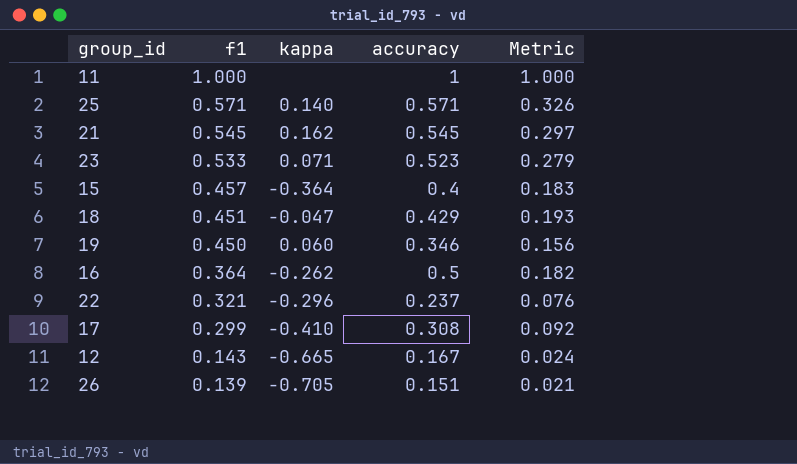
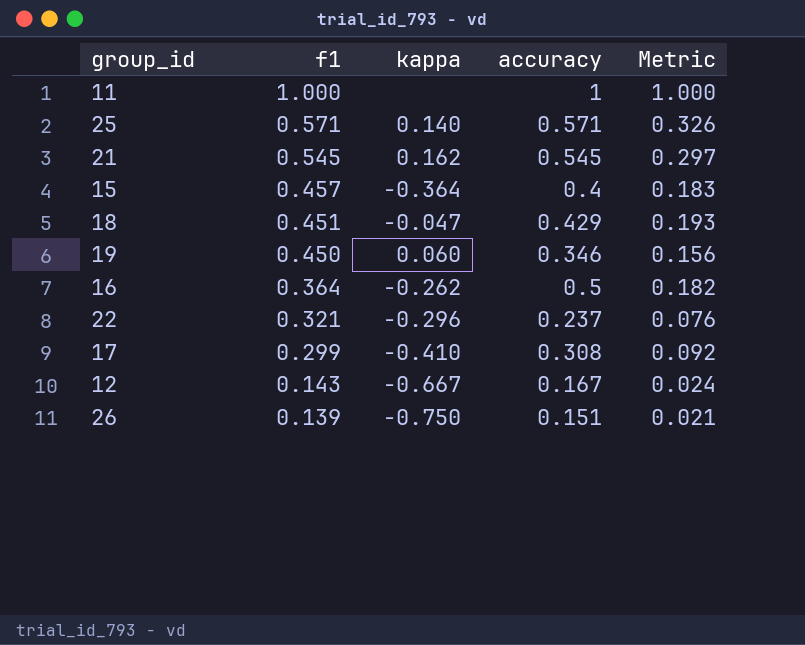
row 23: 0.533 | 0.071 | 0.523 | 0.279 -> none
12 | kappa: -0.665 -> -0.667
26 | kappa: -0.705 -> -0.750

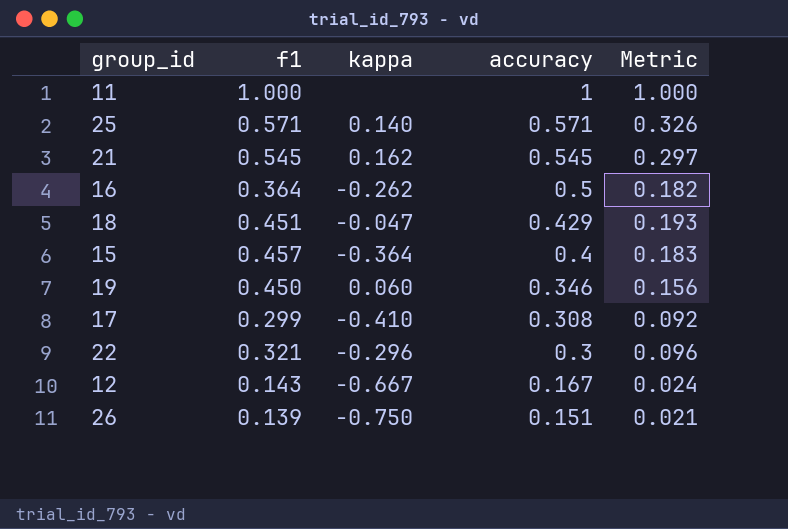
row order: f1 descending -> accuracy descending
22 | accuracy: 0.237 -> 0.3
22 | Metric: 0.076 -> 0.096

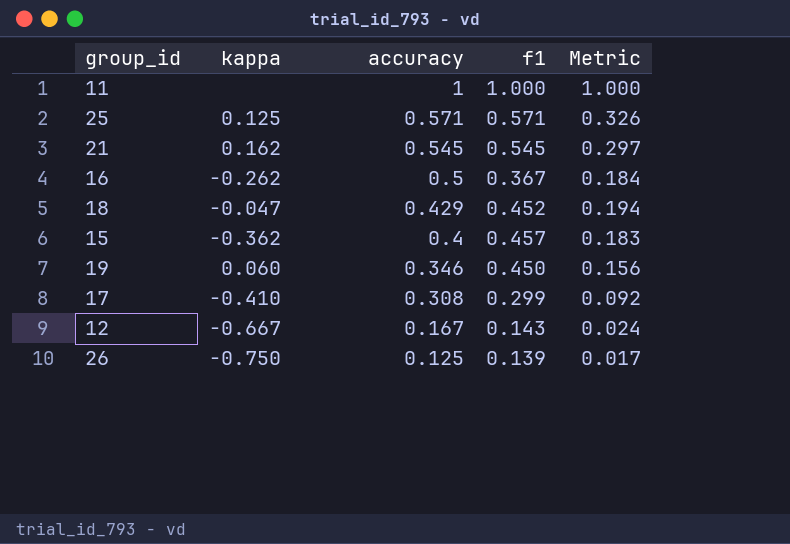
column f1 | position: 2 -> 4
row 22: 0.321 | -0.296 | 0.3 | 0.096 -> none
25 | kappa: 0.140 -> 0.125
16 | f1: 0.364 -> 0.367
16 | Metric: 0.182 -> 0.184
18 | f1: 0.451 -> 0.452
18 | Metric: 0.193 -> 0.194
15 | kappa: -0.364 -> -0.362
26 | accuracy: 0.151 -> 0.125
26 | Metric: 0.021 -> 0.017

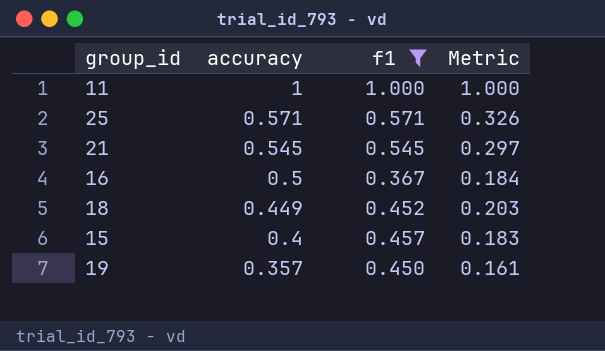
filter: none -> f1 >= 0.367
column kappa | position: 2 -> none
18 | accuracy: 0.429 -> 0.449
18 | Metric: 0.194 -> 0.203
19 | accuracy: 0.346 -> 0.357
19 | Metric: 0.156 -> 0.161

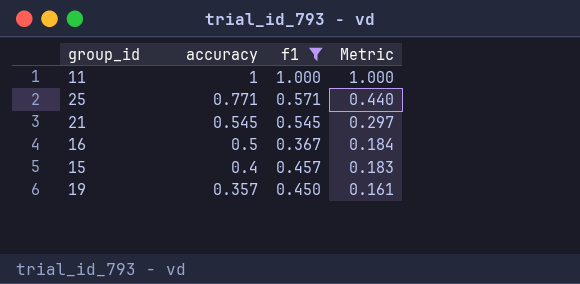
row 18: 0.449 | 0.452 | 0.203 -> none
25 | accuracy: 0.571 -> 0.771
25 | Metric: 0.326 -> 0.440

